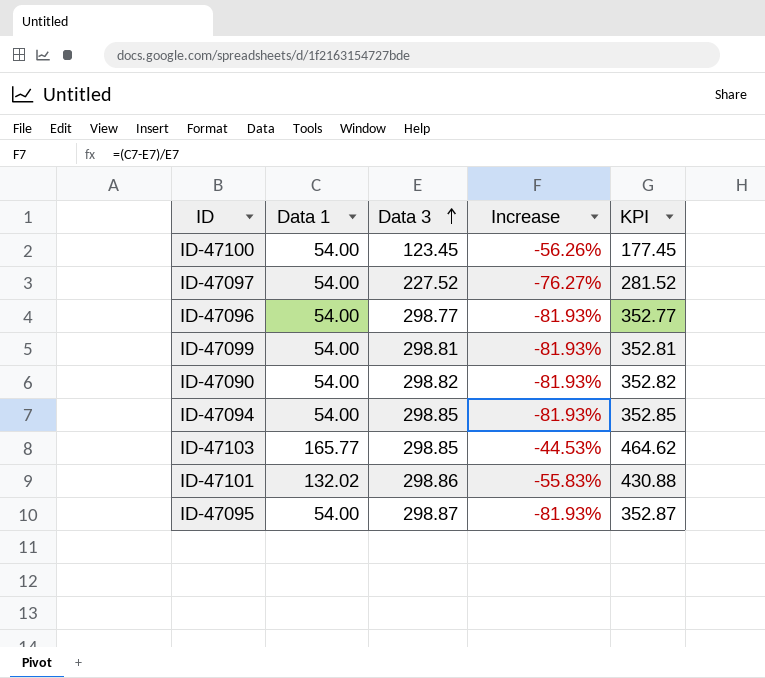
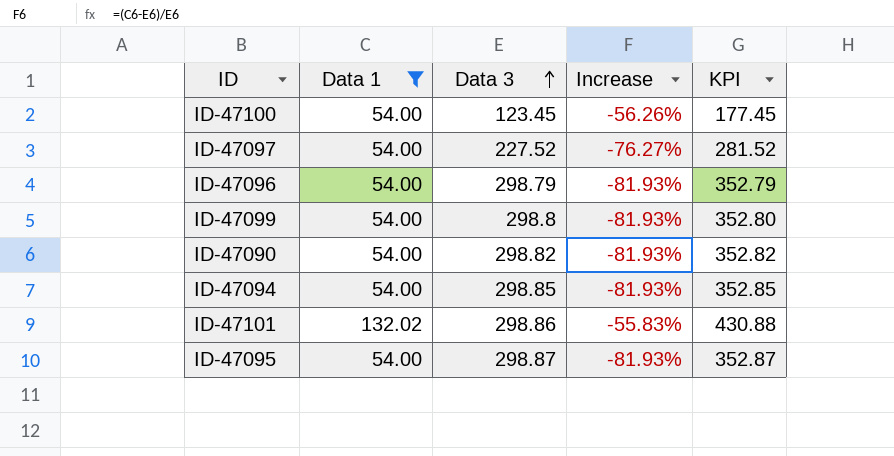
filter: none -> Data 1 != 165.77
ID-47096 | Data 3: 298.77 -> 298.79
ID-47096 | KPI: 352.77 -> 352.79
ID-47099 | Data 3: 298.81 -> 298.8
ID-47099 | KPI: 352.81 -> 352.80

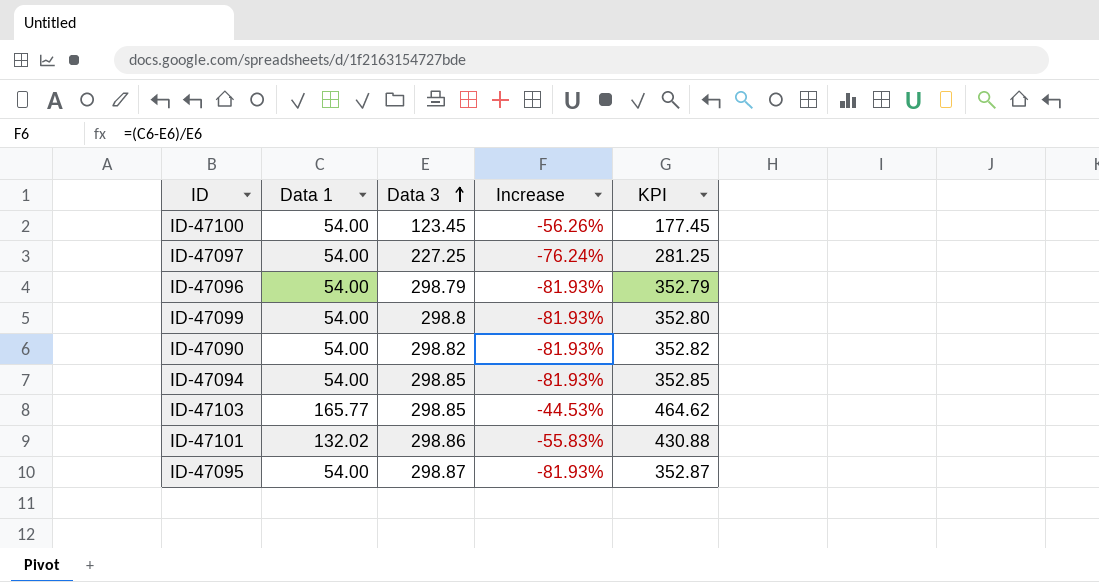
filter: Data 1 != 165.77 -> none
ID-47097 | Data 3: 227.52 -> 227.25
ID-47097 | Increase: -76.27% -> -76.24%
ID-47097 | KPI: 281.52 -> 281.25

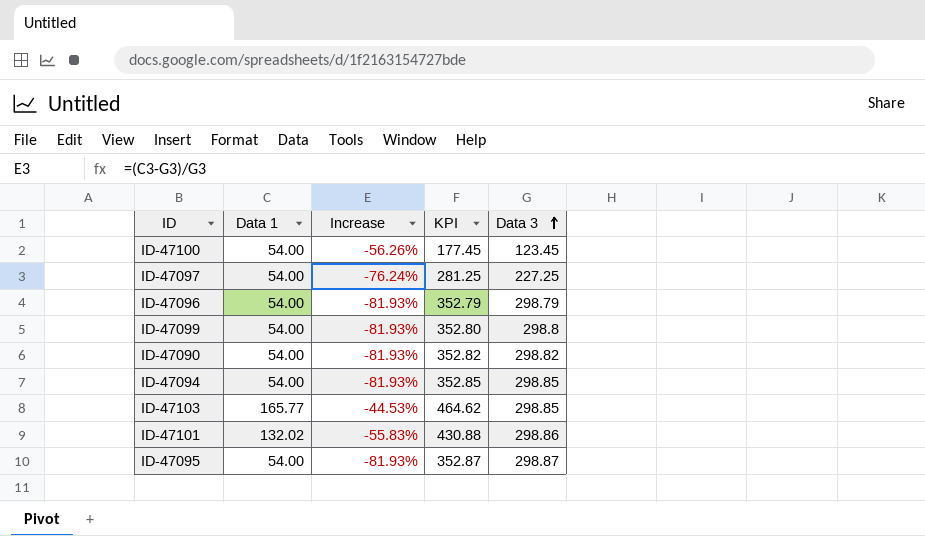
column Data 3 | position: 3 -> 5

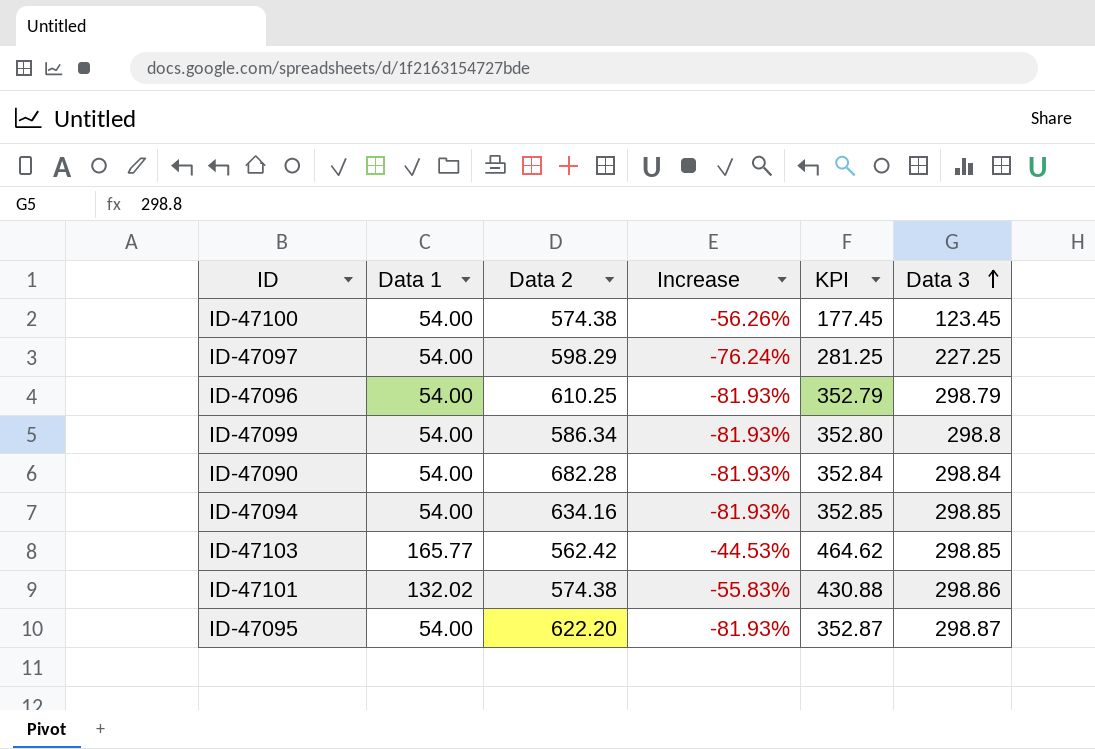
column Data 2 | position: none -> 3
ID-47090 | KPI: 352.82 -> 352.84
ID-47090 | Data 3: 298.82 -> 298.84

